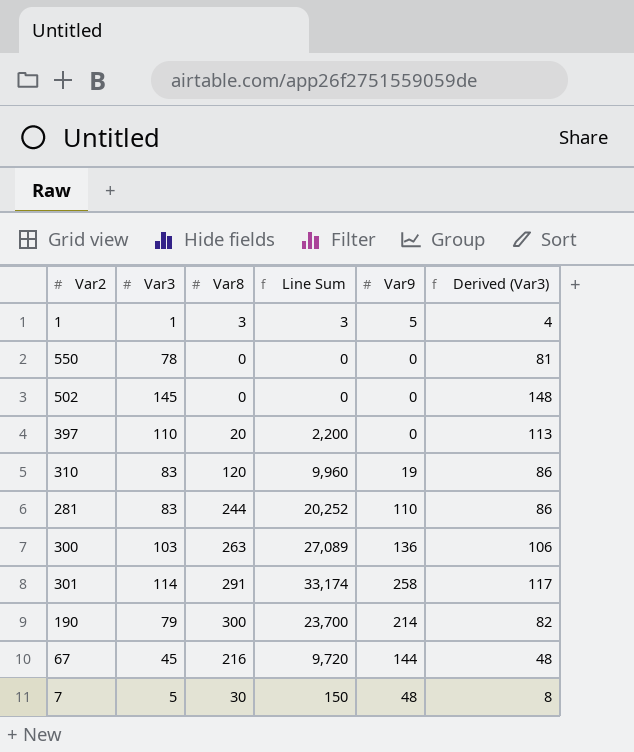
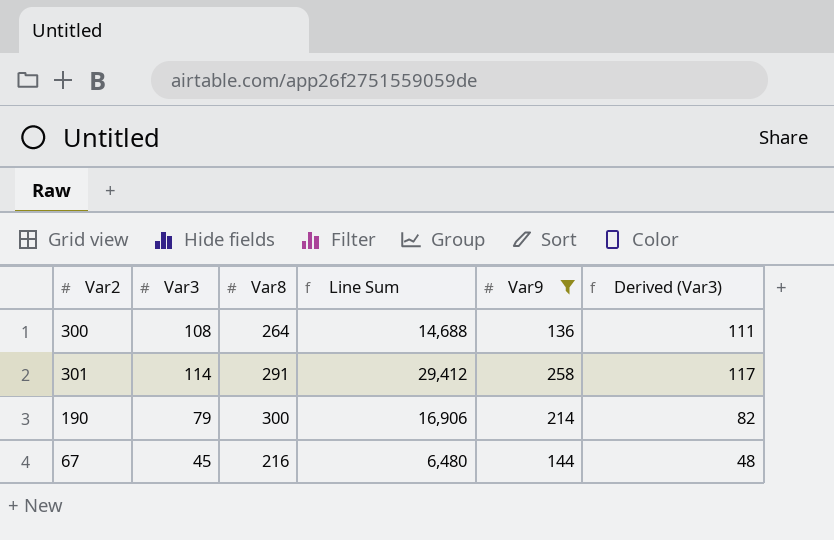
filter: none -> Var9 >= 136
column Line Sum | formula: [Var3] * [Var8] -> [Var3] * [Var9]
300 | Var3: 103 -> 108
300 | Var8: 263 -> 264
300 | Derived (Var3): 106 -> 111

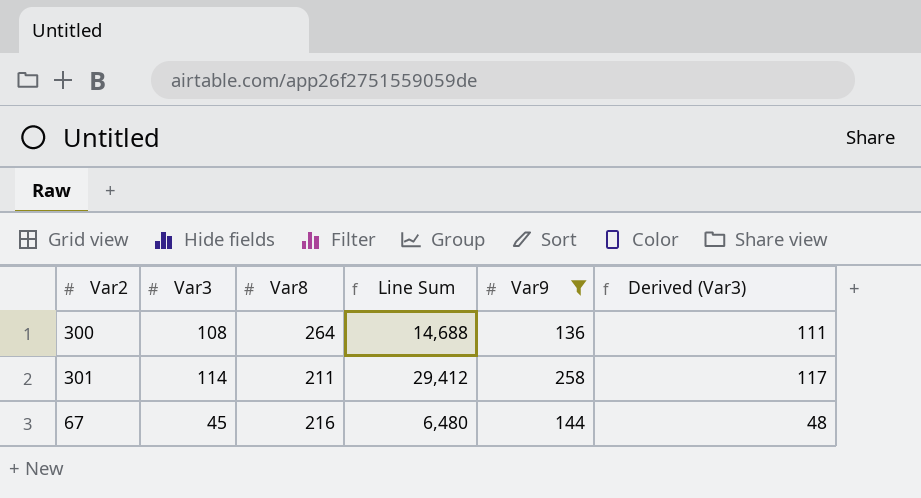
row 190: 79 | 300 | 16,906 | 214 | 82 -> none
301 | Var8: 291 -> 211

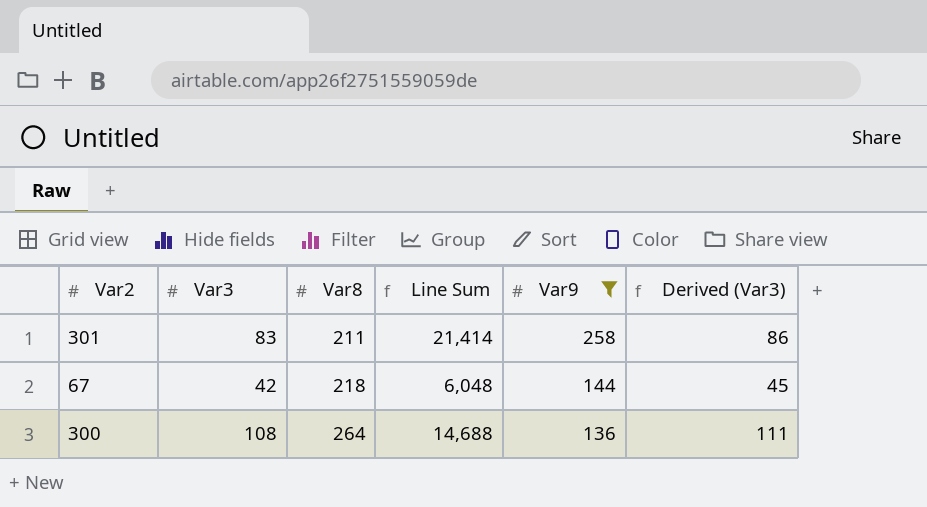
row order: none -> Var8 ascending
301 | Var3: 114 -> 83
301 | Line Sum: 29,412 -> 21,414
301 | Derived (Var3): 117 -> 86
67 | Var3: 45 -> 42
67 | Var8: 216 -> 218
67 | Line Sum: 6,480 -> 6,048
67 | Derived (Var3): 48 -> 45

